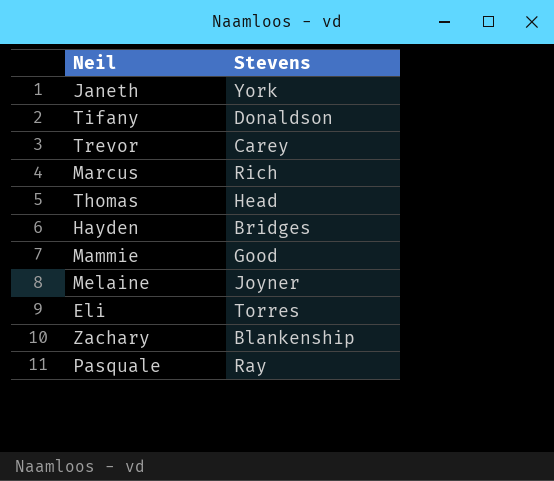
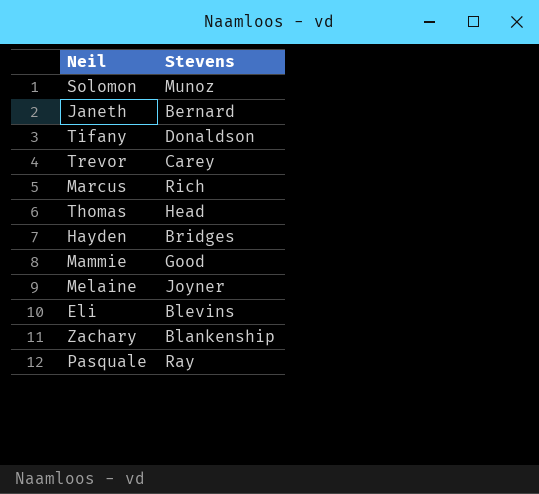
row Solomon: none -> Munoz
Janeth | Stevens: York -> Bernard
Eli | Stevens: Torres -> Blevins

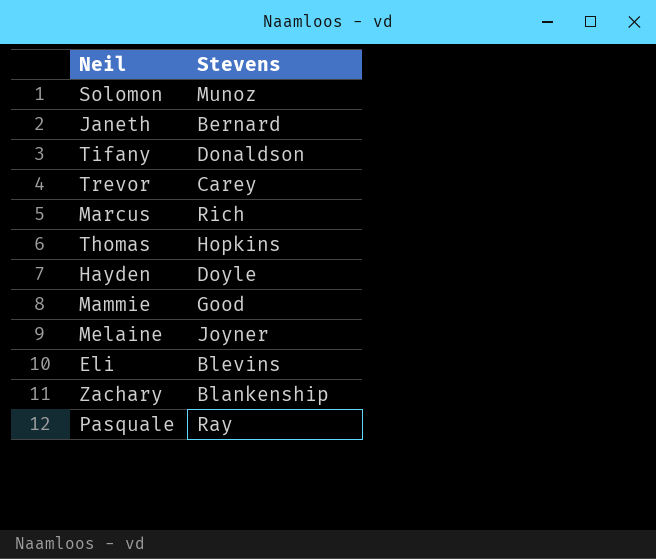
Thomas | Stevens: Head -> Hopkins
Hayden | Stevens: Bridges -> Doyle

